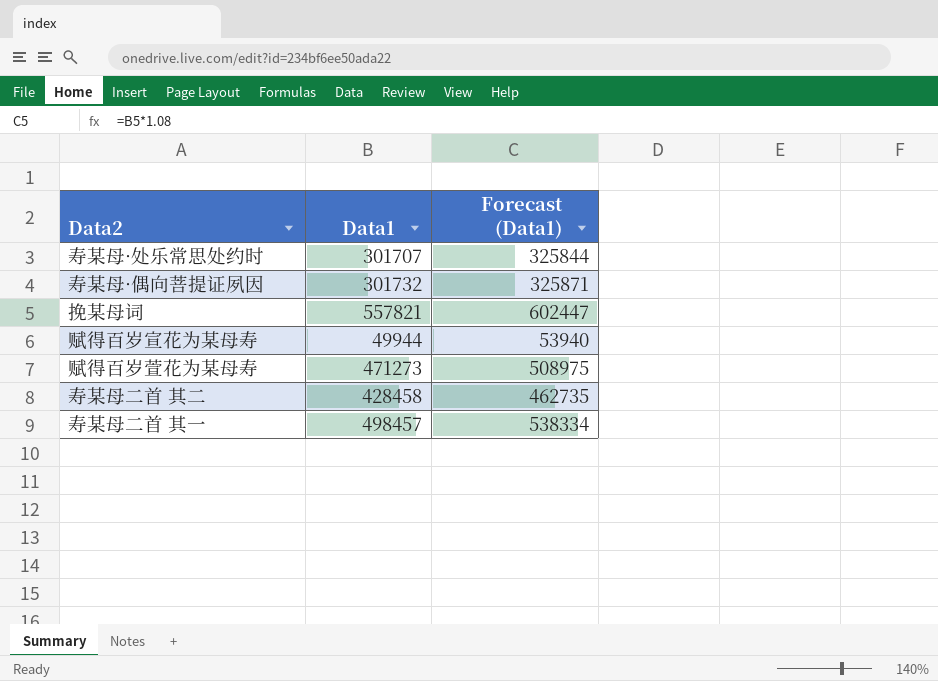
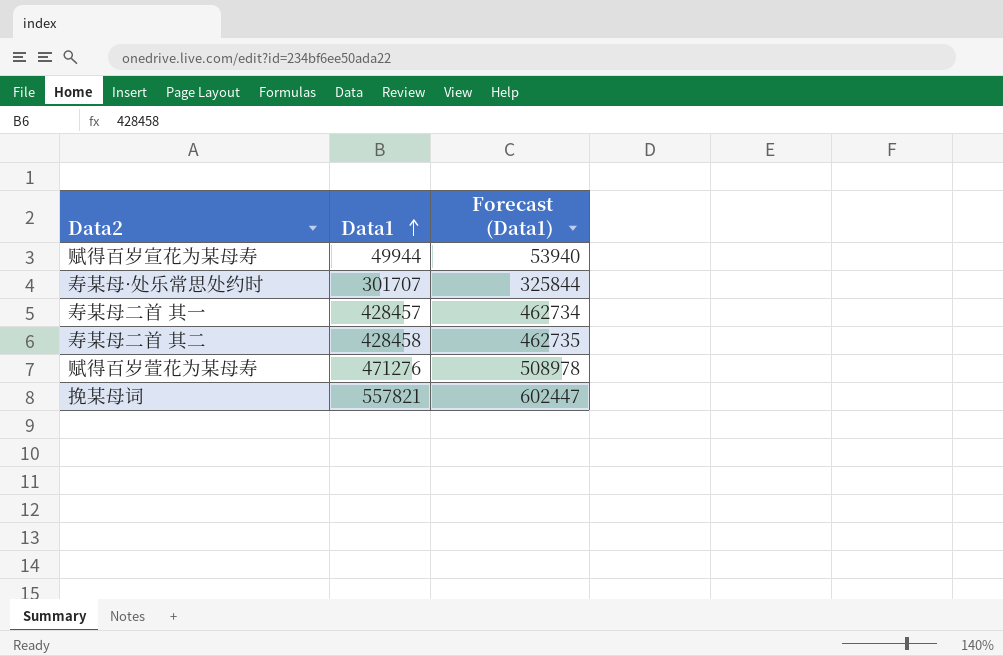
row order: none -> Data1 ascending
row 寿某母·偶向菩提证夙因: 301732 | 325871 -> none
寿某母二首 其一 | Data1: 498457 -> 428457
寿某母二首 其一 | Forecast (Data1): 538334 -> 462734
赋得百岁萱花为某母寿 | Data1: 471273 -> 471276
赋得百岁萱花为某母寿 | Forecast (Data1): 508975 -> 508978

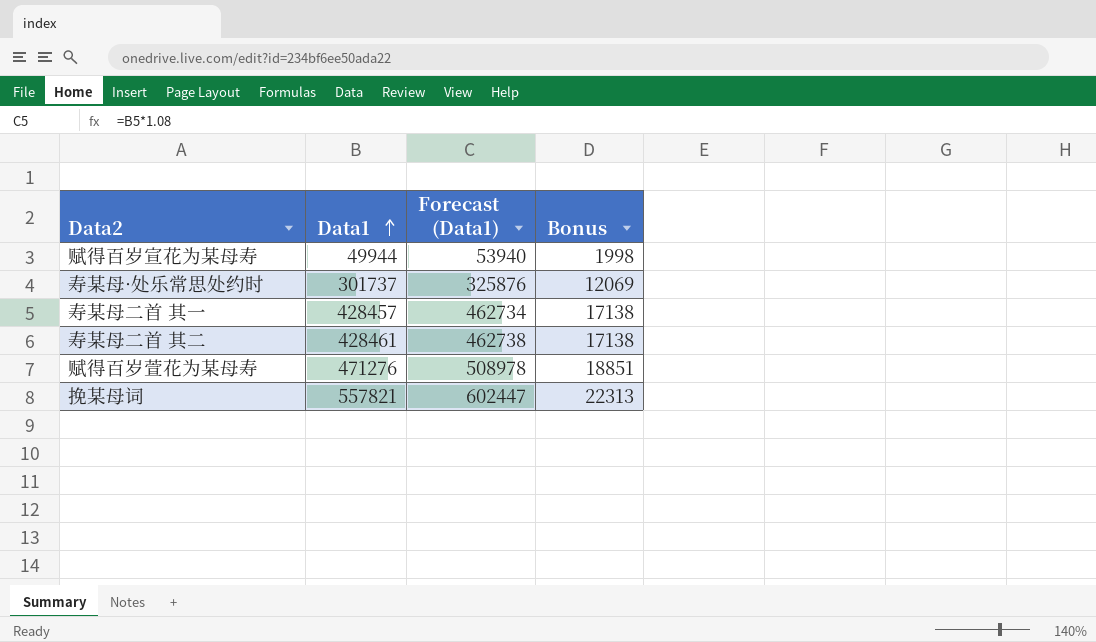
column Bonus | formula: none -> [Data1] * 0.04
寿某母·处乐常思处约时 | Data1: 301707 -> 301737
寿某母·处乐常思处约时 | Forecast (Data1): 325844 -> 325876
寿某母二首 其二 | Data1: 428458 -> 428461
寿某母二首 其二 | Forecast (Data1): 462735 -> 462738

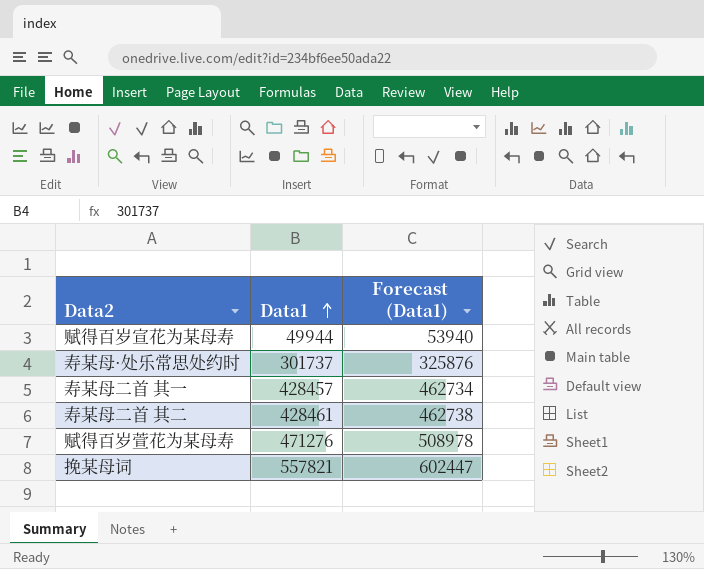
column Bonus | formula: [Data1] * 0.04 -> none

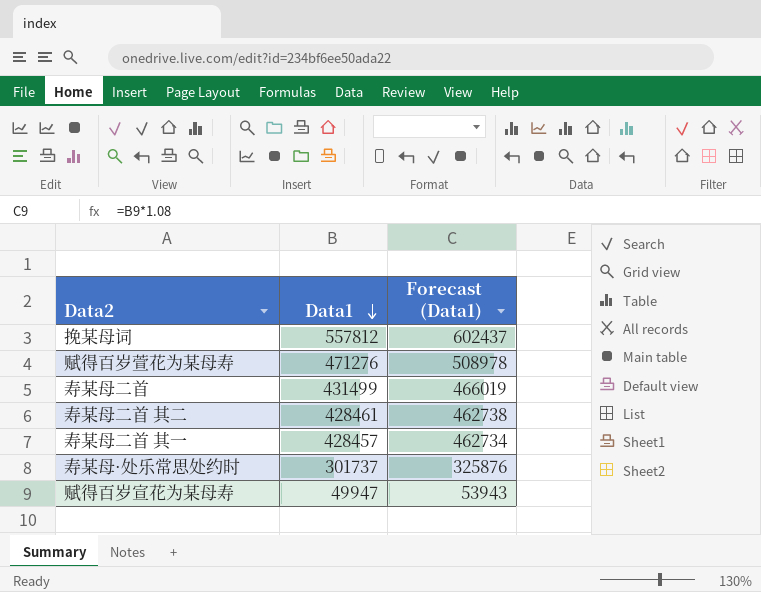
row order: Data1 ascending -> Data1 descending
挽某母词 | Data1: 557821 -> 557812
挽某母词 | Forecast (Data1): 602447 -> 602437
row 寿某母二首: none -> 431499 | 466019
赋得百岁宣花为某母寿 | Data1: 49944 -> 49947
赋得百岁宣花为某母寿 | Forecast (Data1): 53940 -> 53943

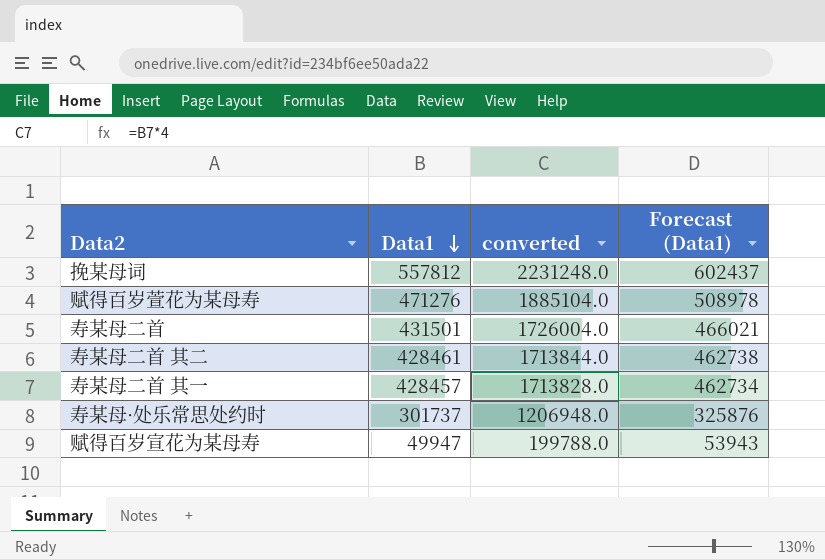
column converted | formula: none -> [Data1] * 4
寿某母二首 | Data1: 431499 -> 431501
寿某母二首 | Forecast (Data1): 466019 -> 466021

